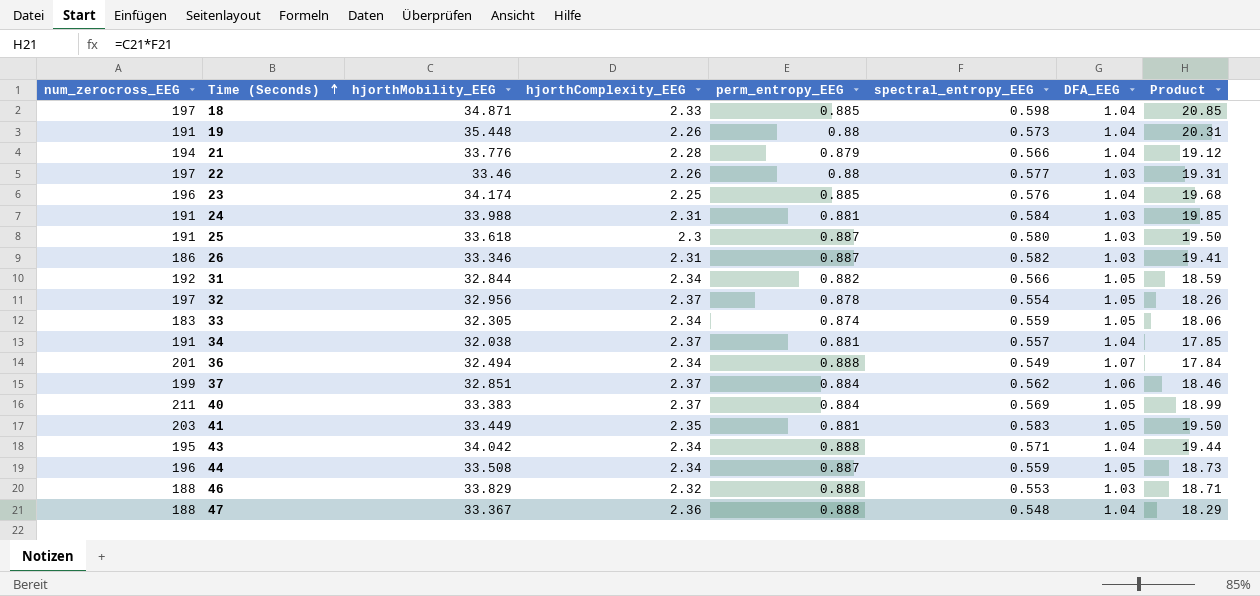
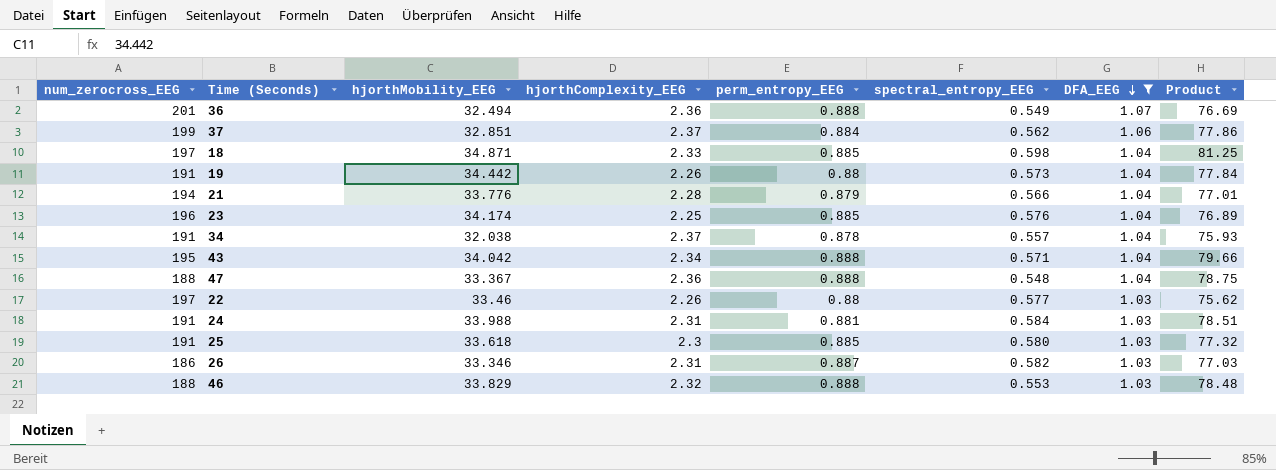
filter: none -> DFA_EEG != 1.05
row order: Time (Seconds) ascending -> DFA_EEG descending
column Product | formula: [hjorthMobility_EEG] * [spectral_entropy_EEG] -> [hjorthMobility_EEG] * [hjorthComplexity_EEG]
36 | hjorthComplexity_EEG: 2.34 -> 2.36
19 | hjorthMobility_EEG: 35.448 -> 34.442
34 | perm_entropy_EEG: 0.881 -> 0.878
25 | perm_entropy_EEG: 0.887 -> 0.885

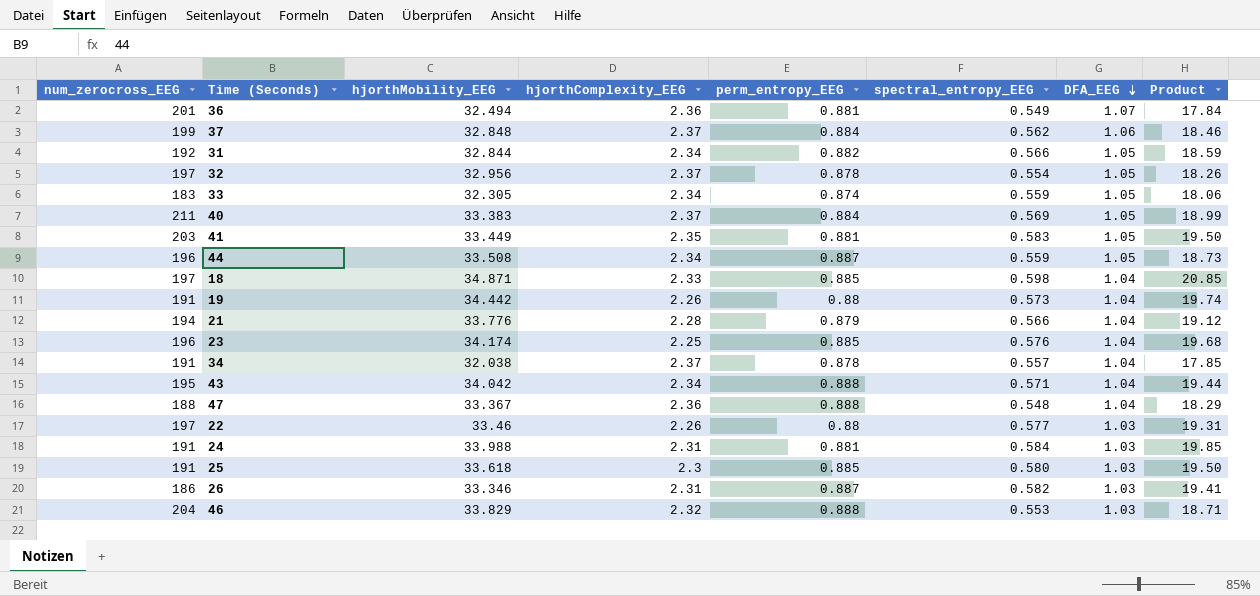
filter: DFA_EEG != 1.05 -> none
column Product | formula: [hjorthMobility_EEG] * [hjorthComplexity_EEG] -> [hjorthMobility_EEG] * [spectral_entropy_EEG]
36 | perm_entropy_EEG: 0.888 -> 0.881
37 | hjorthMobility_EEG: 32.851 -> 32.848
46 | num_zerocross_EEG: 188 -> 204

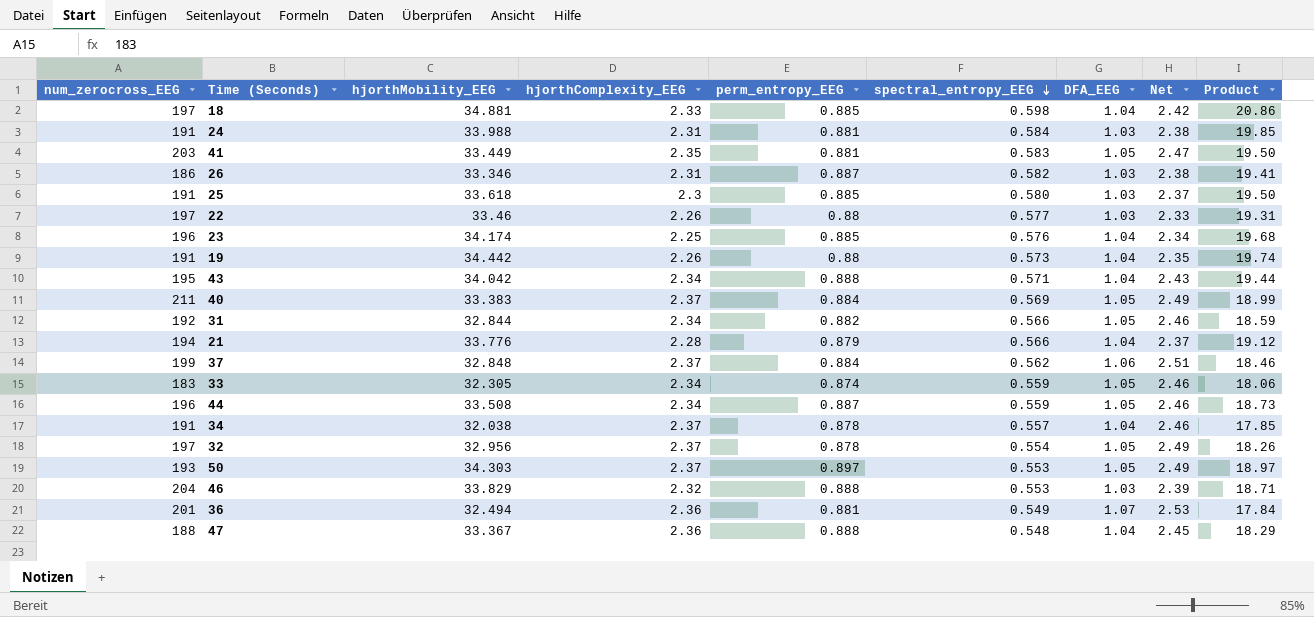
row order: DFA_EEG descending -> spectral_entropy_EEG descending
column Net | formula: none -> [hjorthComplexity_EEG] * [DFA_EEG]
18 | hjorthMobility_EEG: 34.871 -> 34.881
18 | Product: 20.85 -> 20.86
row 50: none -> 193 | 34.303 | 2.37 | 0.897 | 0.553 | 1.05 | 2.49 | 18.97

